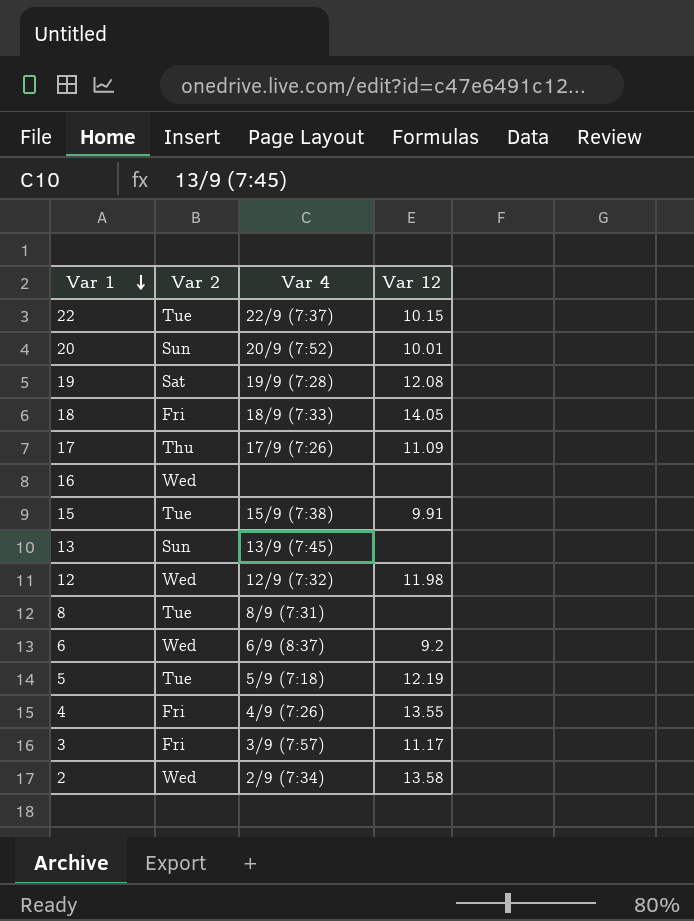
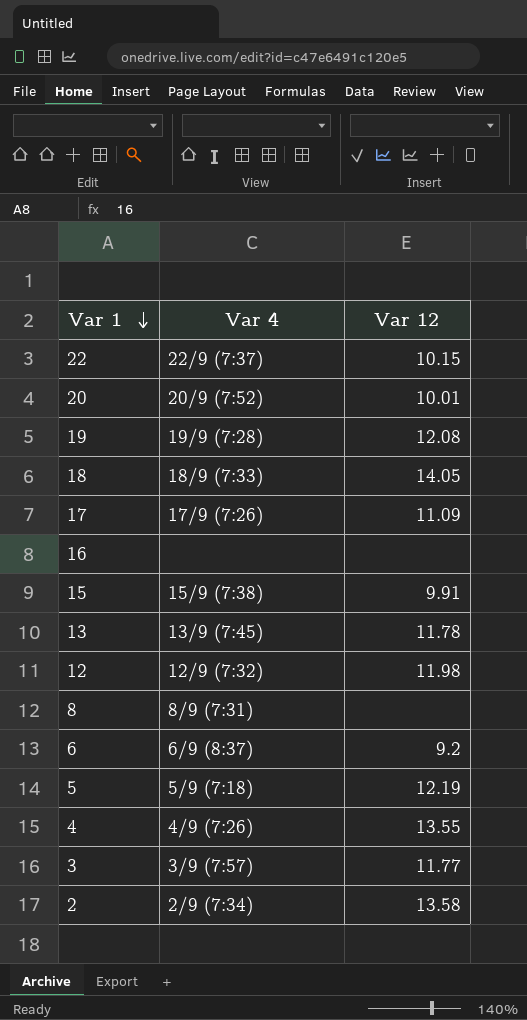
column Var 2 | position: 2 -> none
13 | Var 12: none -> 11.78
3 | Var 12: 11.17 -> 11.77

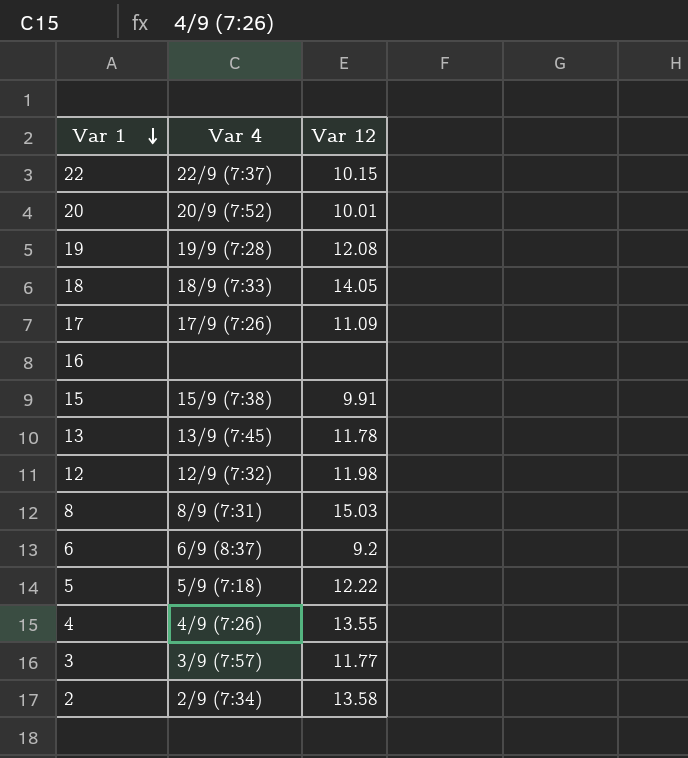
8 | Var 12: none -> 15.03
5 | Var 12: 12.19 -> 12.22

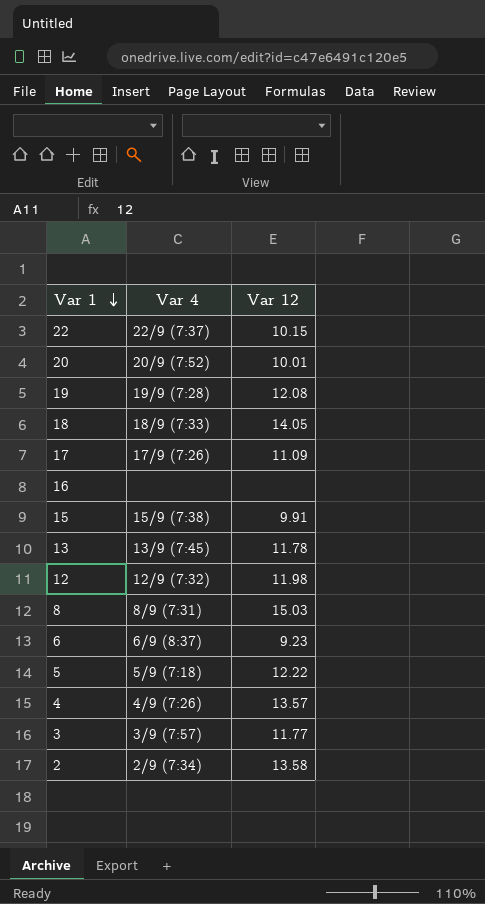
6 | Var 12: 9.2 -> 9.23
4 | Var 12: 13.55 -> 13.57

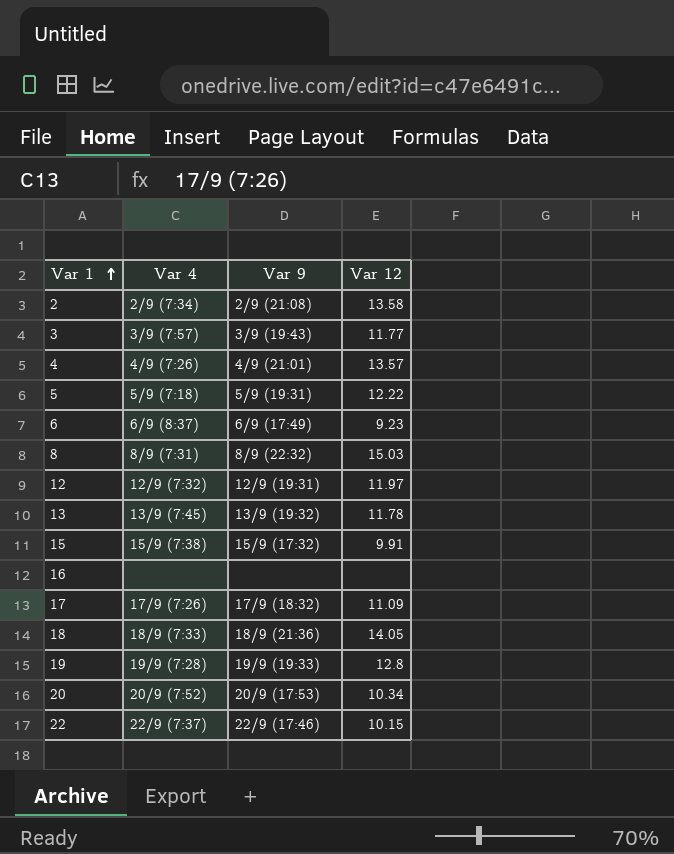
row order: Var 1 descending -> Var 1 ascending
column Var 9 | position: none -> 3
12 | Var 12: 11.98 -> 11.97
19 | Var 12: 12.08 -> 12.8
20 | Var 12: 10.01 -> 10.34

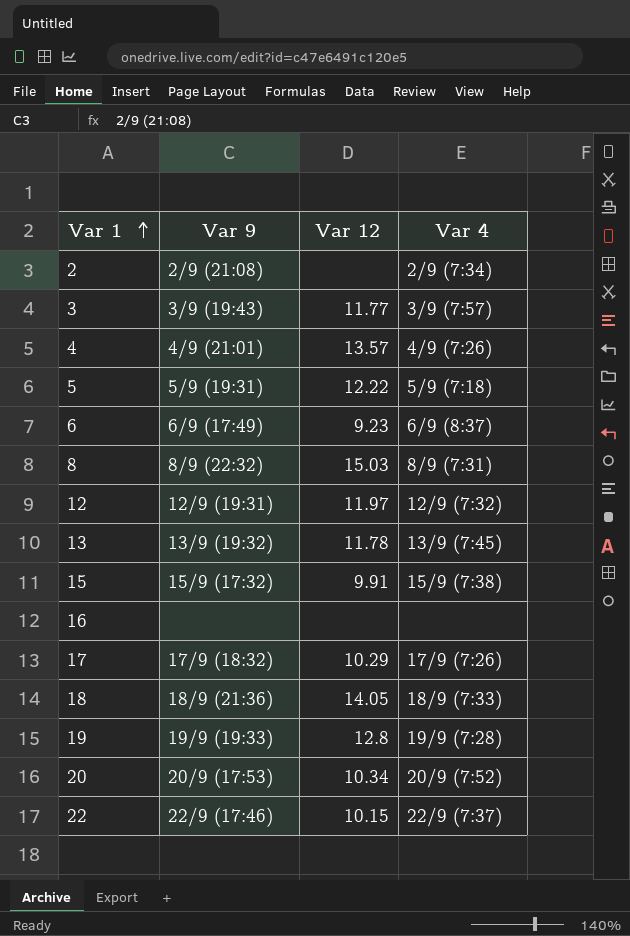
column Var 4 | position: 2 -> 4
2 | Var 12: 13.58 -> none
17 | Var 12: 11.09 -> 10.29

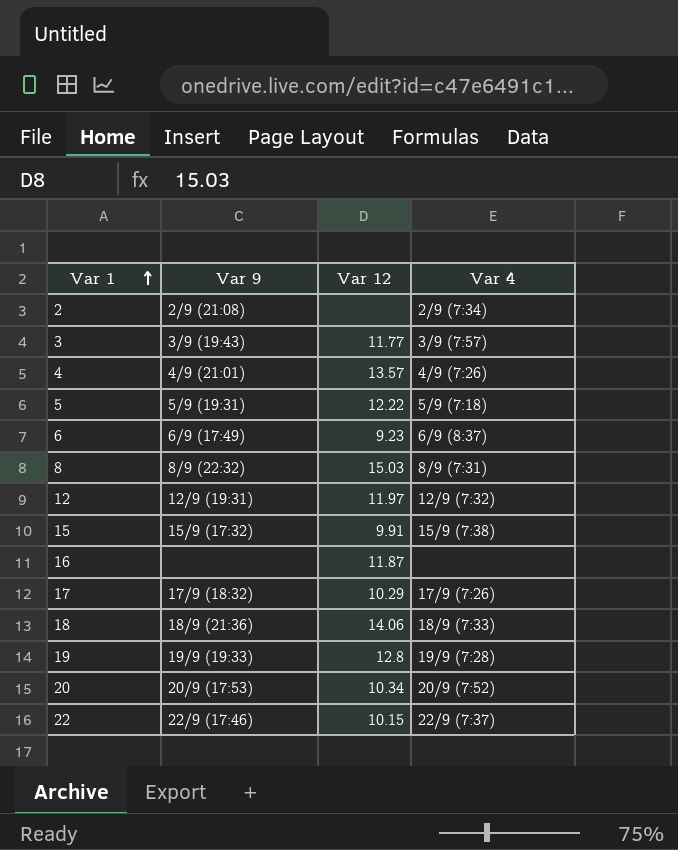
row 13: 13/9 (19:32) | 11.78 | 13/9 (7:45) -> none
16 | Var 12: none -> 11.87
18 | Var 12: 14.05 -> 14.06

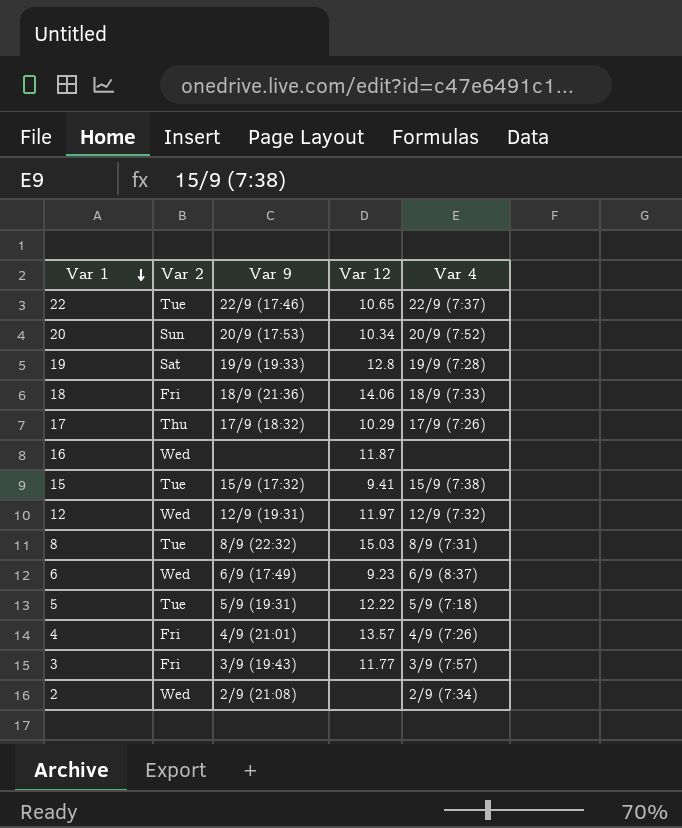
row order: Var 1 ascending -> Var 1 descending
column Var 2 | position: none -> 2
22 | Var 12: 10.15 -> 10.65
15 | Var 12: 9.91 -> 9.41

